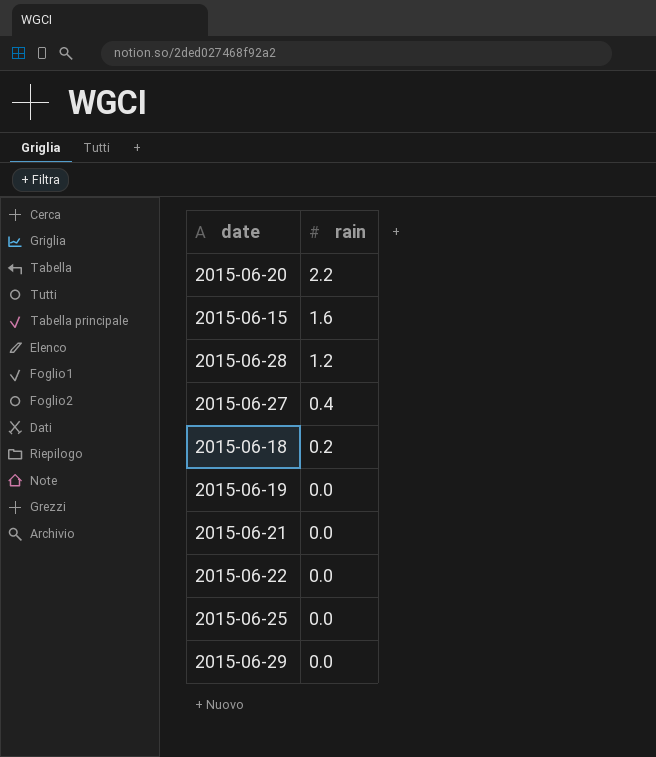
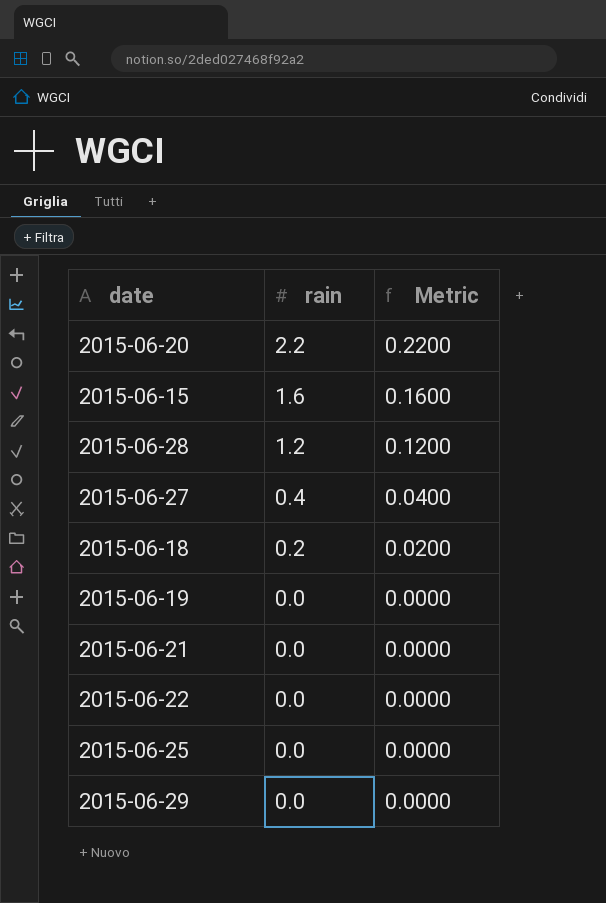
column Metric | formula: none -> [rain] * 0.1

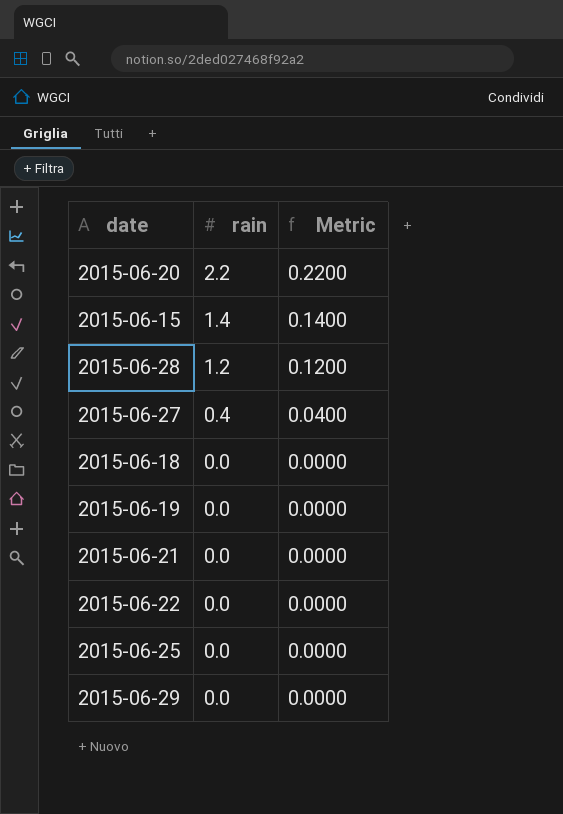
2015-06-15 | rain: 1.6 -> 1.4
2015-06-15 | Metric: 0.1600 -> 0.1400
2015-06-18 | rain: 0.2 -> 0.0
2015-06-18 | Metric: 0.0200 -> 0.0000

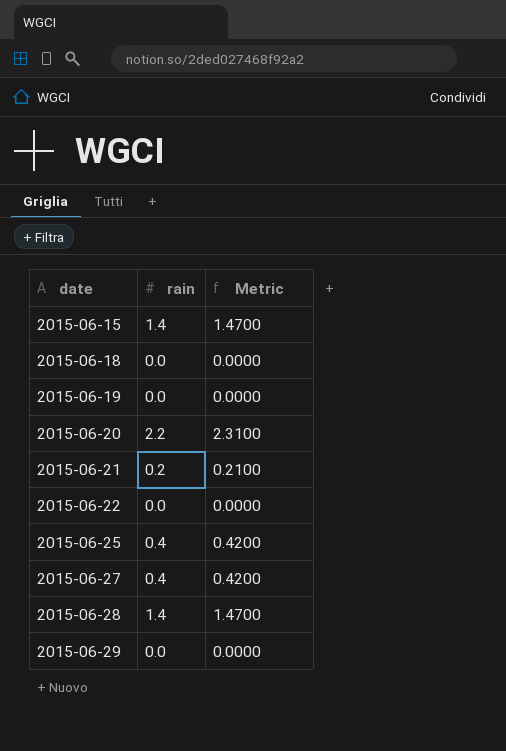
row order: rain descending -> date ascending
column Metric | formula: [rain] * 0.1 -> [rain] * 1.05
2015-06-21 | rain: 0.0 -> 0.2
2015-06-25 | rain: 0.0 -> 0.4
2015-06-28 | rain: 1.2 -> 1.4

